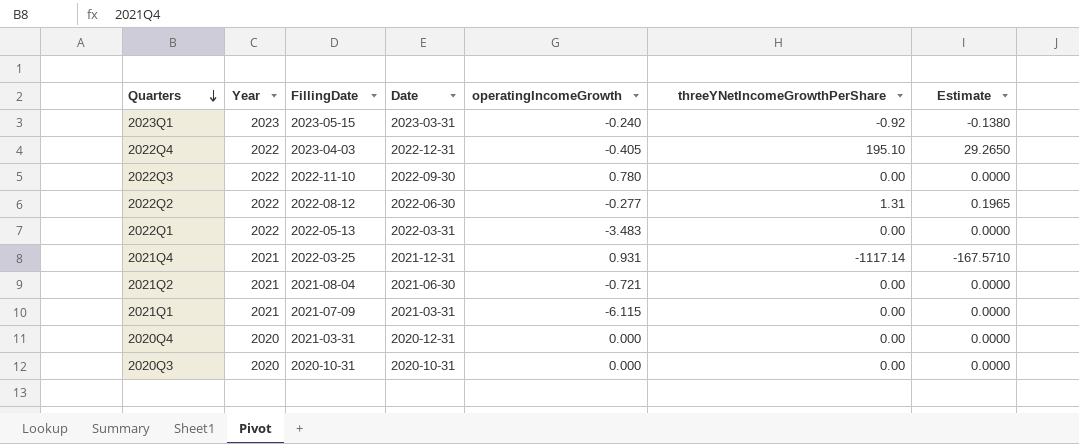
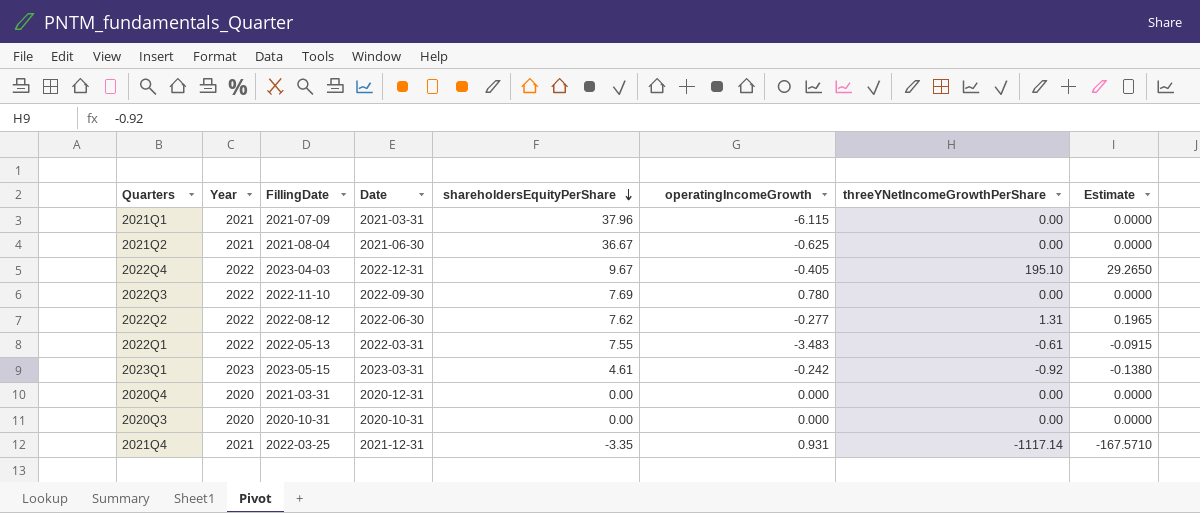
row order: Quarters descending -> shareholdersEquityPerShare descending
column shareholdersEquityPerShare | position: none -> 5
2021Q2 | operatingIncomeGrowth: -0.721 -> -0.625
2022Q1 | threeYNetIncomeGrowthPerShare: 0.00 -> -0.61
2022Q1 | Estimate: 0.0000 -> -0.0915
2023Q1 | operatingIncomeGrowth: -0.240 -> -0.242

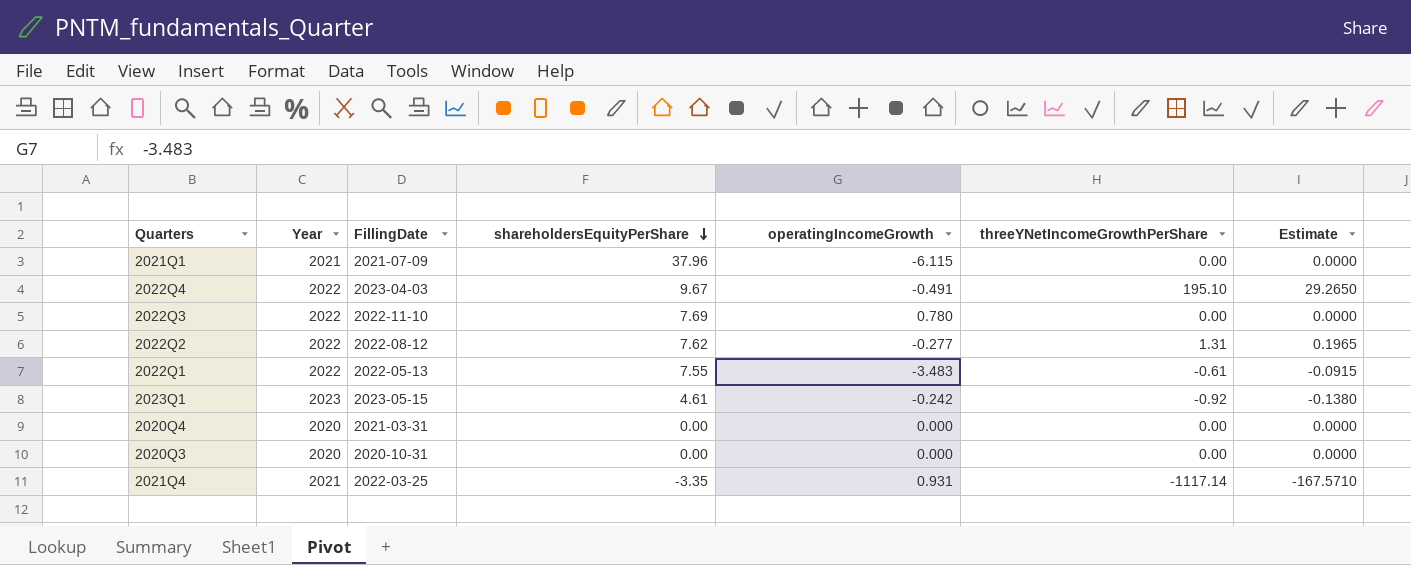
column Date | position: 4 -> none
row 2021Q2: 2021 | 2021-08-04 | 2021-06-30 | 36.67 | -0.625 | 0.00 | 0.0000 -> none
2022Q4 | operatingIncomeGrowth: -0.405 -> -0.491

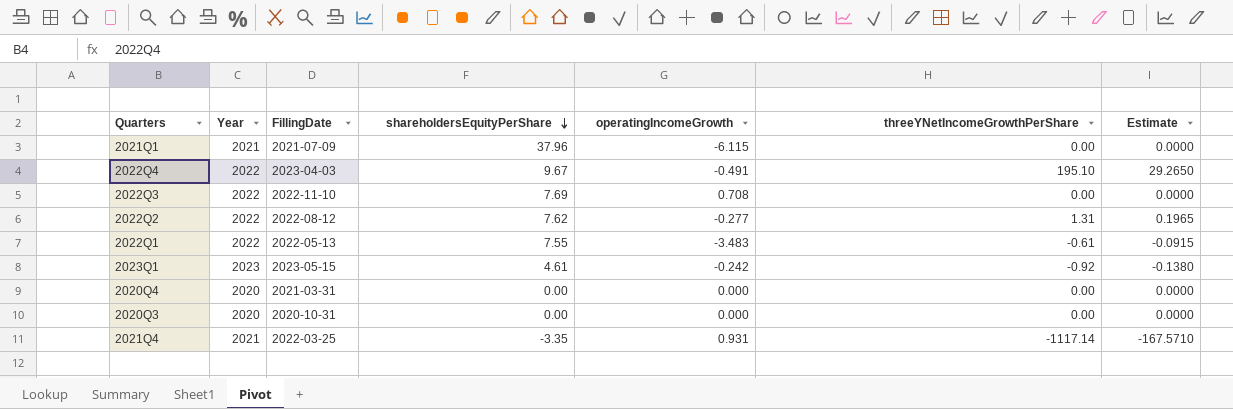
2022Q3 | operatingIncomeGrowth: 0.780 -> 0.708

